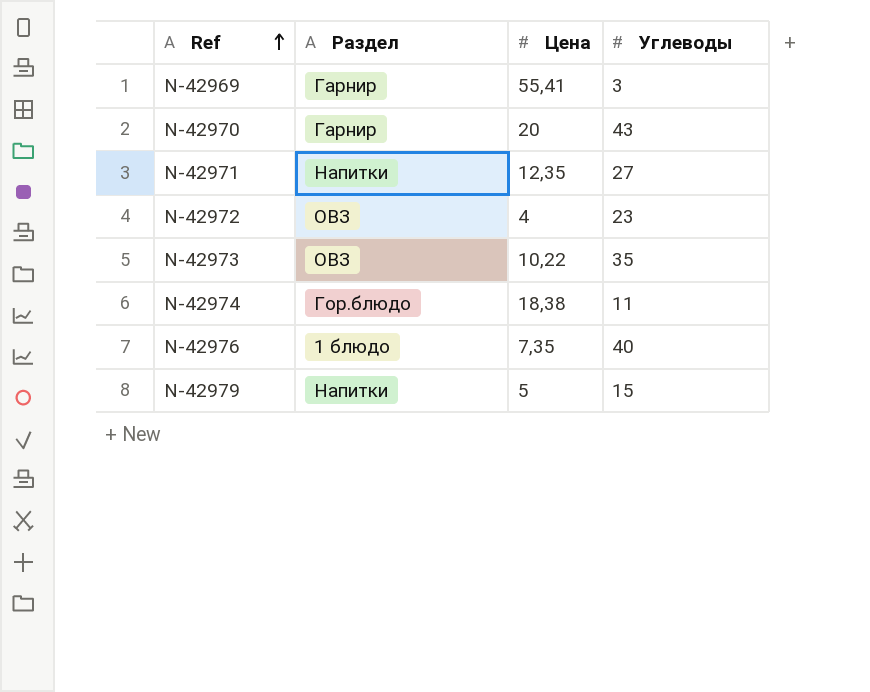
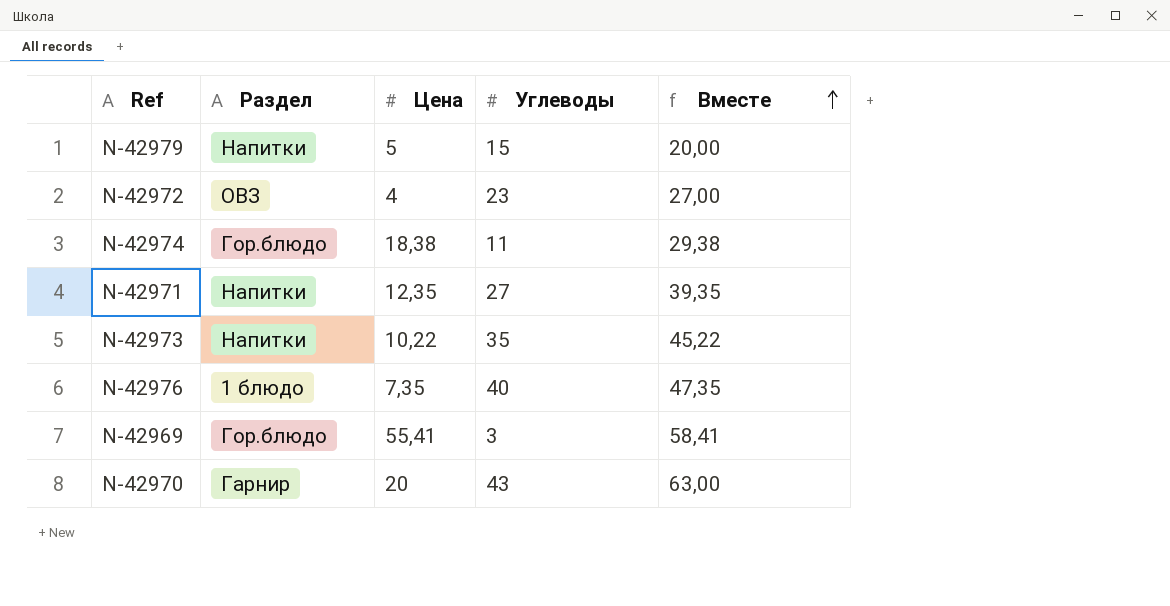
row order: Ref ascending -> Вместе ascending
column Вместе | formula: none -> [Цена] + [Углеводы]
N-42973 | Раздел: ОВЗ -> Напитки
N-42969 | Раздел: Гарнир -> Гор.блюдо

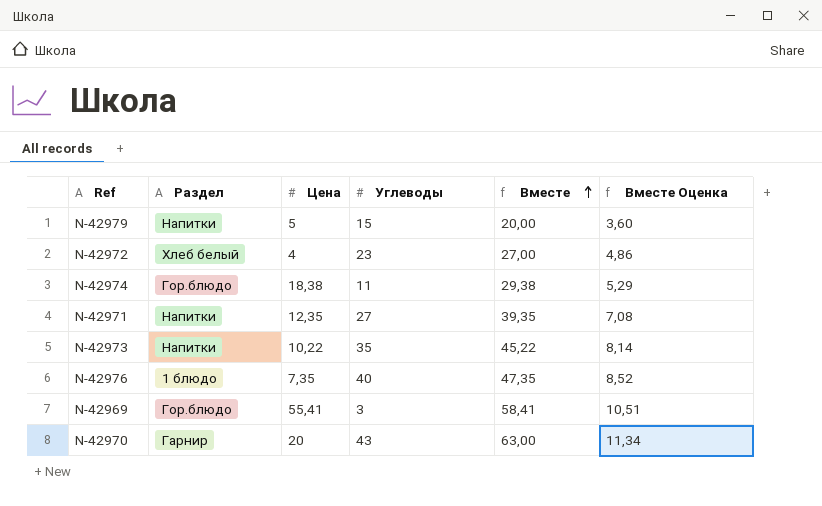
column Вместе Оценка | formula: none -> [Вместе] * 0,18
N-42972 | Раздел: ОВЗ -> Хлеб белый

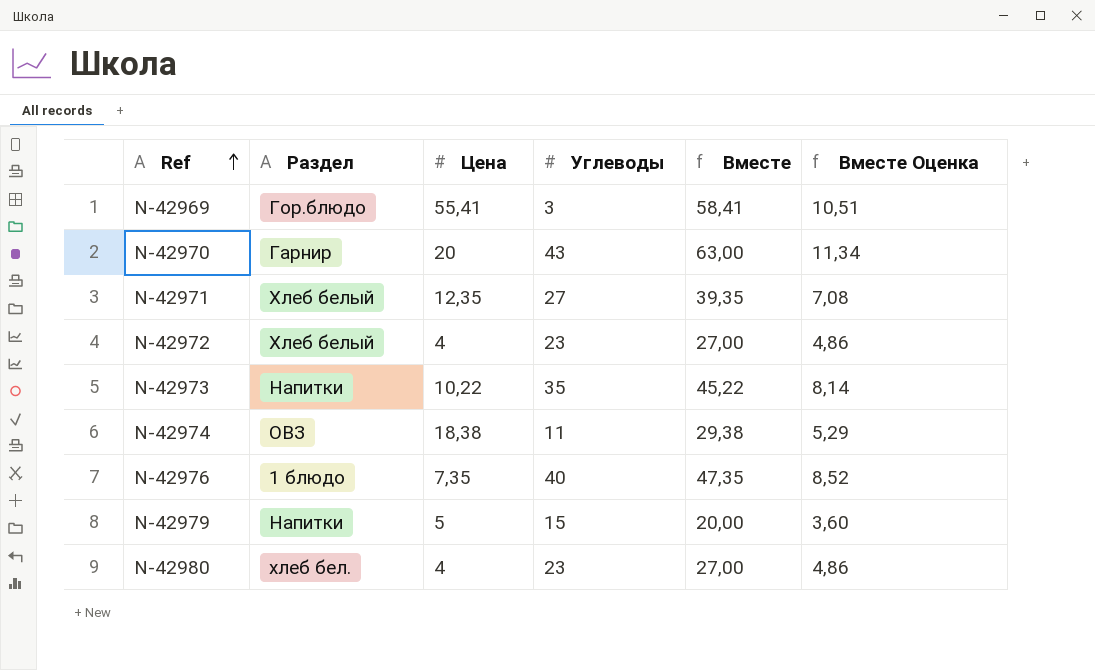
row order: Вместе ascending -> Ref ascending
N-42971 | Раздел: Напитки -> Хлеб белый
N-42974 | Раздел: Гор.блюдо -> ОВЗ
row N-42980: none -> хлеб бел. | 4 | 23 | 27,00 | 4,86

